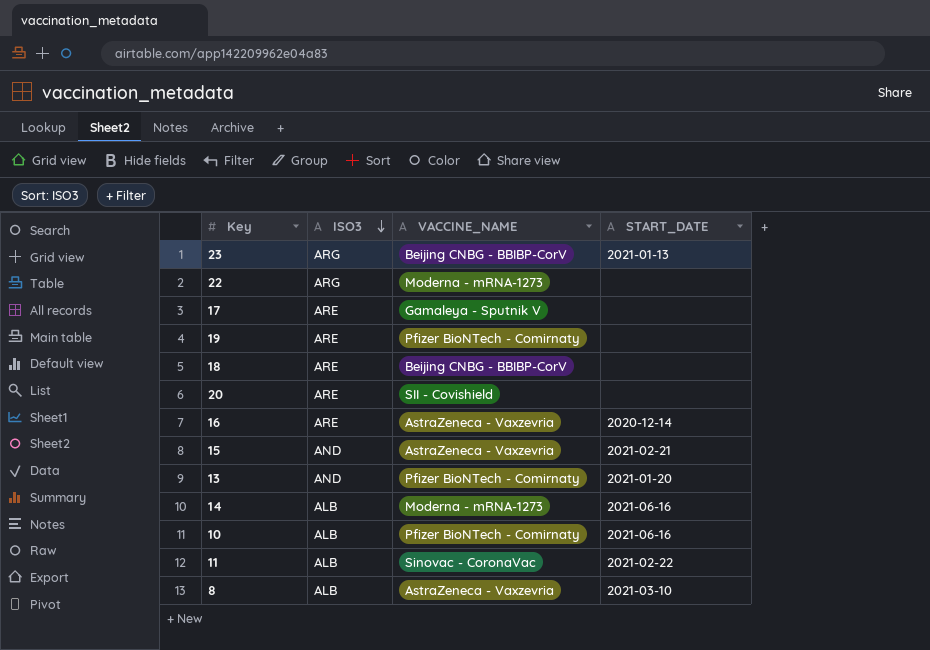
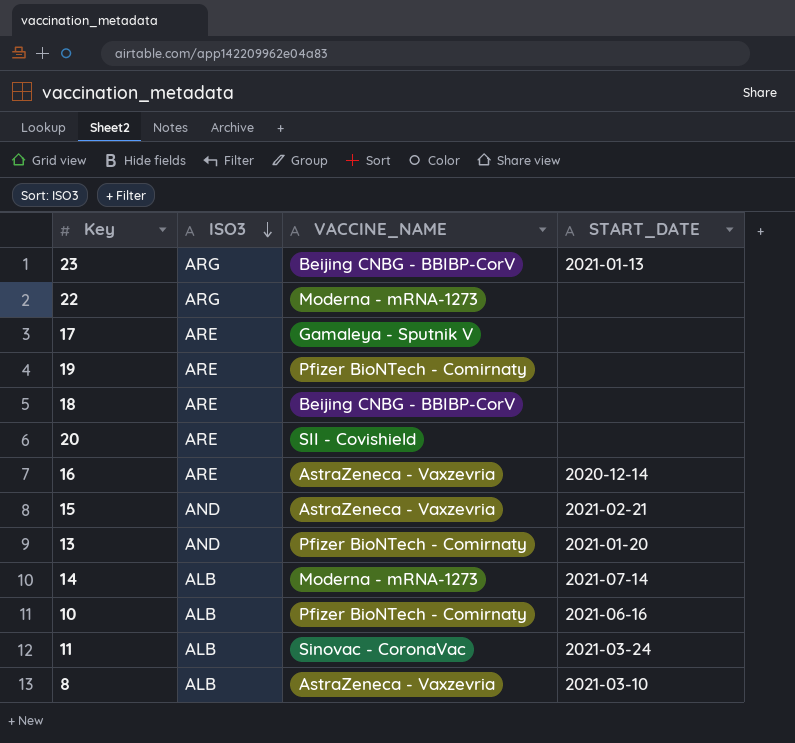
14 | START_DATE: 2021-06-16 -> 2021-07-14
11 | START_DATE: 2021-02-22 -> 2021-03-24

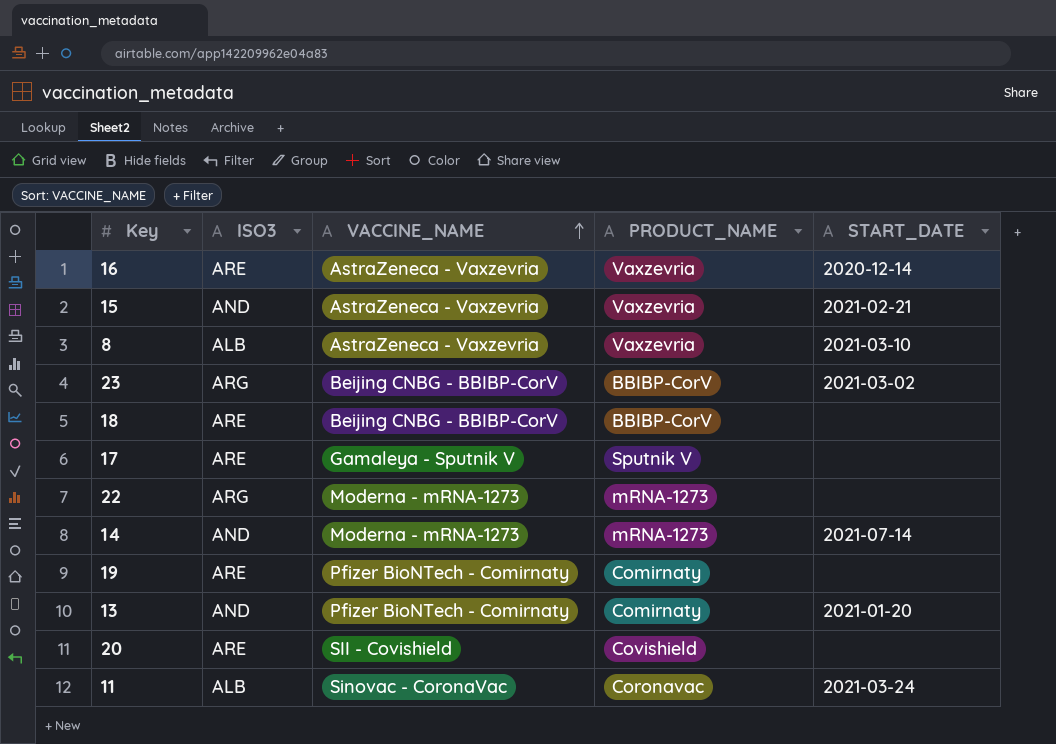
row order: ISO3 descending -> VACCINE_NAME ascending
column PRODUCT_NAME | position: none -> 4
row 10: ALB | Pfizer BioNTech - Comirnaty | 2021-06-16 -> none
23 | START_DATE: 2021-01-13 -> 2021-03-02
14 | ISO3: ALB -> AND

